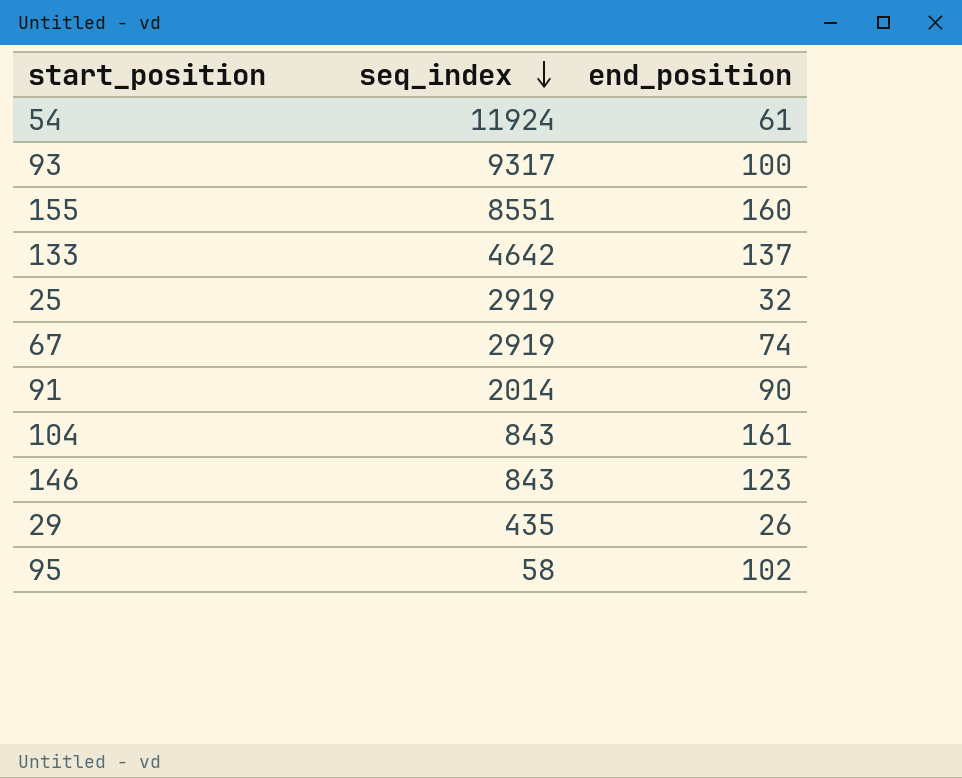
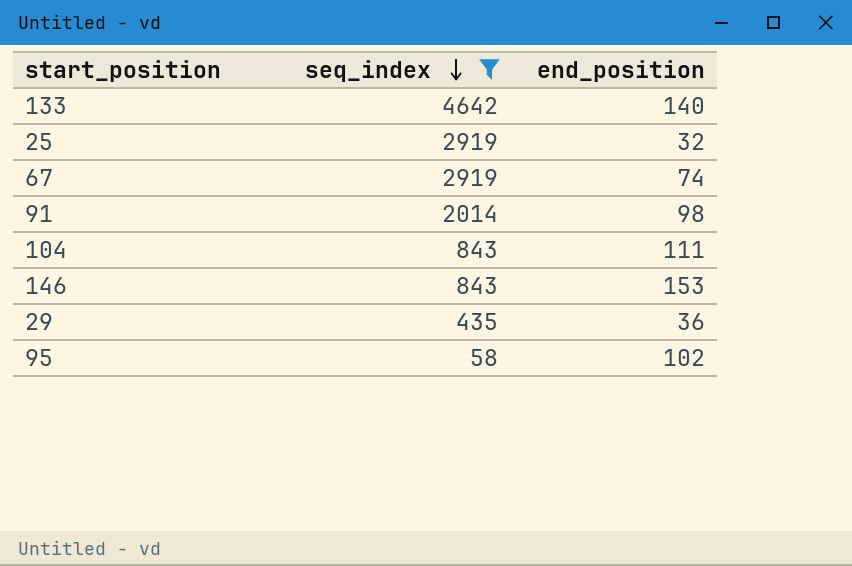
filter: none -> seq_index <= 4642
133 | end_position: 137 -> 140
91 | end_position: 90 -> 98
104 | end_position: 161 -> 111
146 | end_position: 123 -> 153
29 | end_position: 26 -> 36

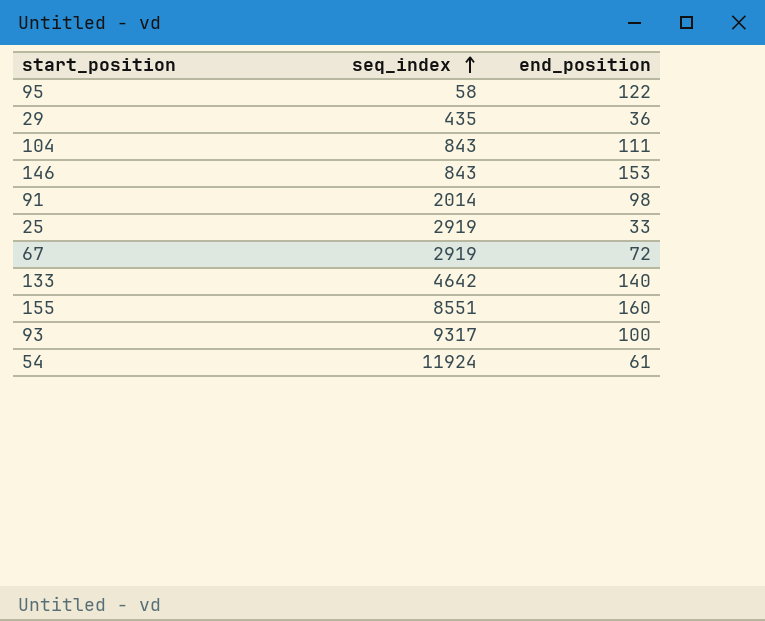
filter: seq_index <= 4642 -> none
row order: seq_index descending -> seq_index ascending
95 | end_position: 102 -> 122
25 | end_position: 32 -> 33
67 | end_position: 74 -> 72

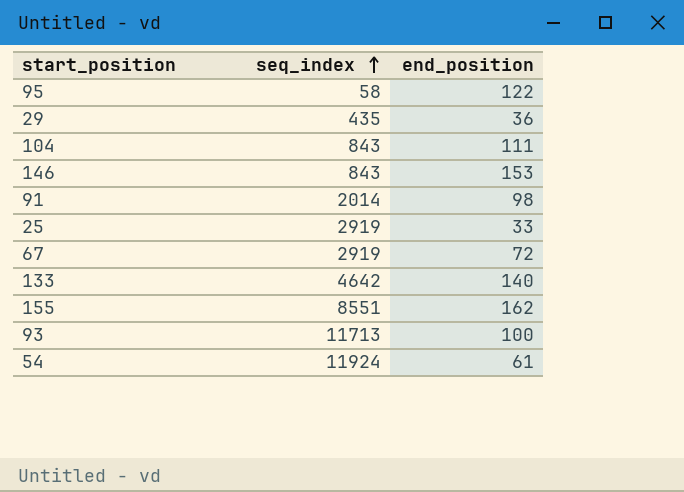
155 | end_position: 160 -> 162
93 | seq_index: 9317 -> 11713

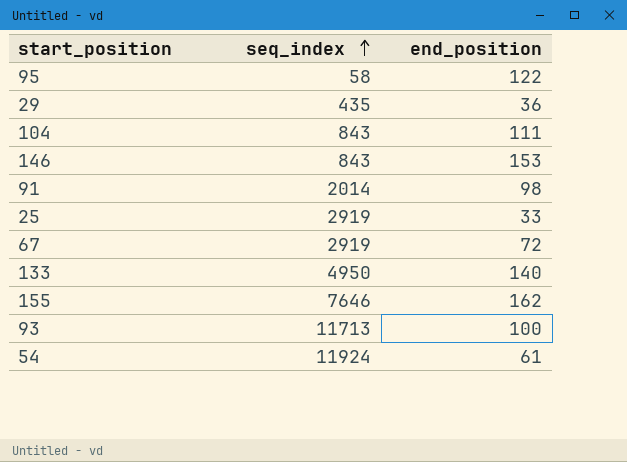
133 | seq_index: 4642 -> 4950
155 | seq_index: 8551 -> 7646

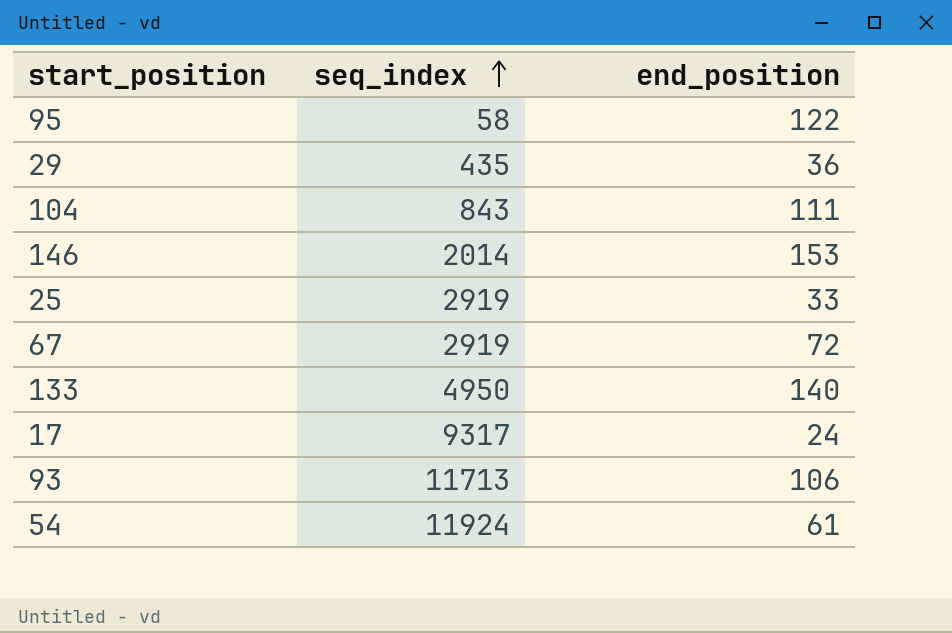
row 91: 2014 | 98 -> none
row 155: 7646 | 162 -> none
146 | seq_index: 843 -> 2014
row 17: none -> 9317 | 24
93 | end_position: 100 -> 106

